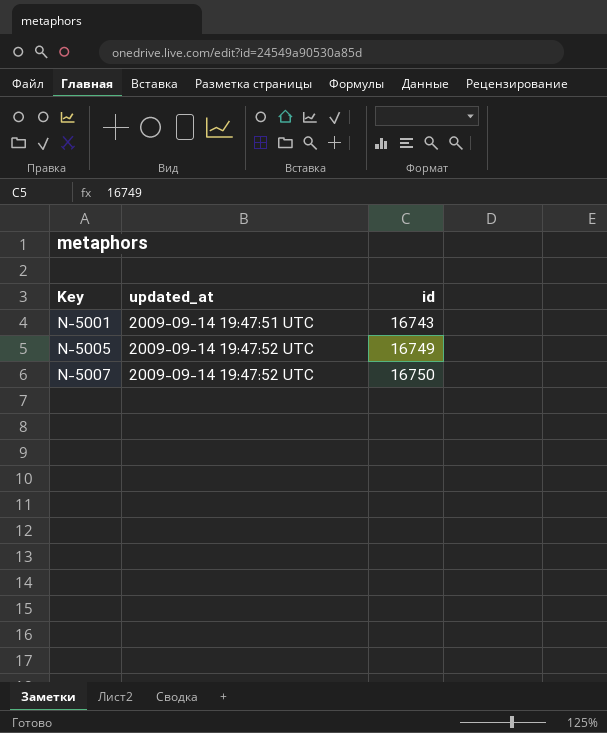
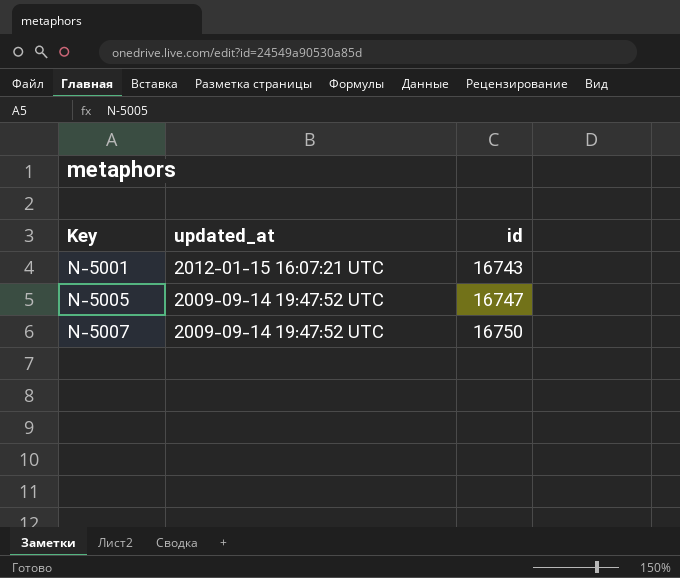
N-5001 | updated_at: 2009-09-14 19:47:51 UTC -> 2012-01-15 16:07:21 UTC
N-5005 | id: 16749 -> 16747

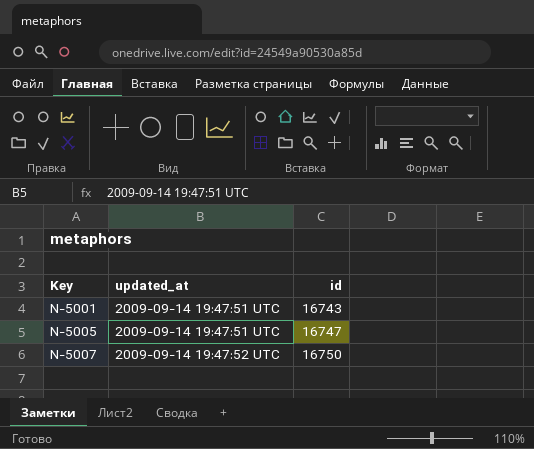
N-5001 | updated_at: 2012-01-15 16:07:21 UTC -> 2009-09-14 19:47:51 UTC
N-5005 | updated_at: 2009-09-14 19:47:52 UTC -> 2009-09-14 19:47:51 UTC

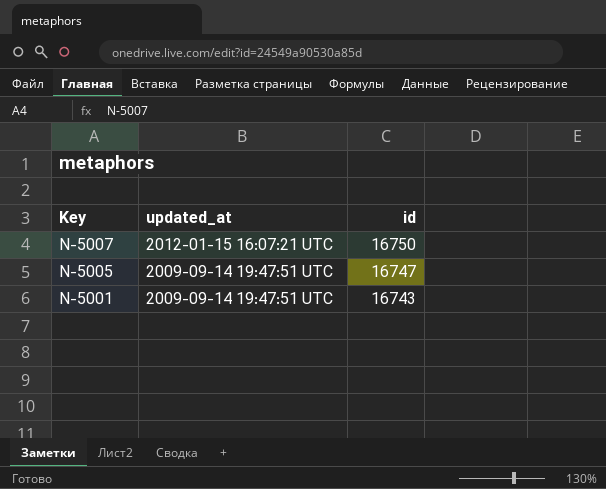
row order: Key ascending -> Key descending
N-5007 | updated_at: 2009-09-14 19:47:52 UTC -> 2012-01-15 16:07:21 UTC

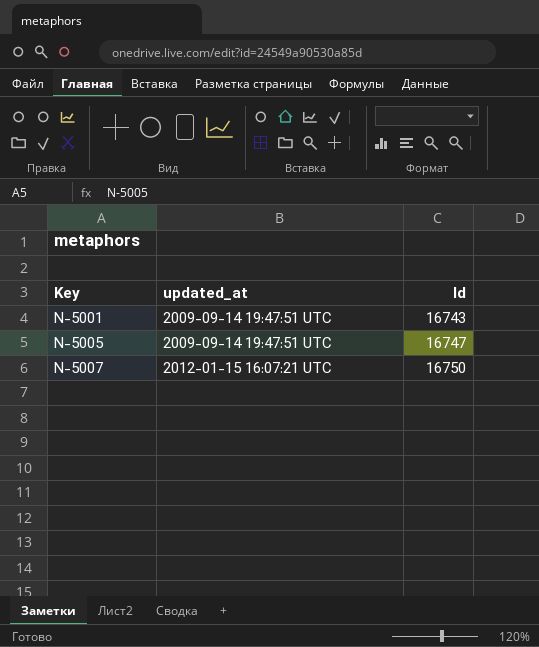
row order: Key descending -> Key ascending
column name: id -> Id

